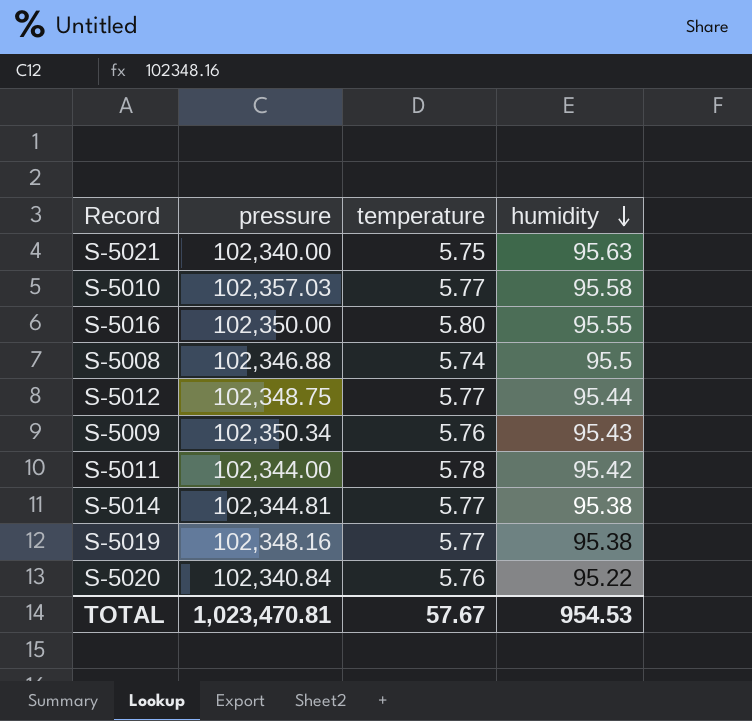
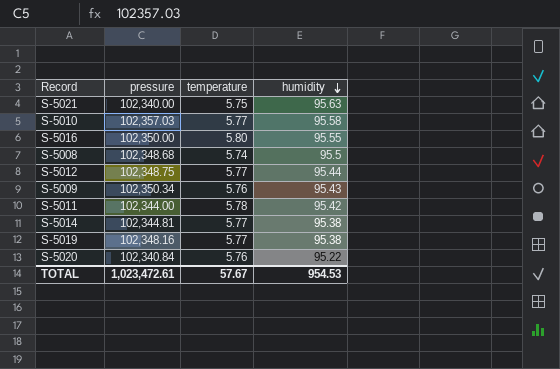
S-5008 | pressure: 102,346.88 -> 102,348.68
TOTAL | pressure: 1,023,470.81 -> 1,023,472.61

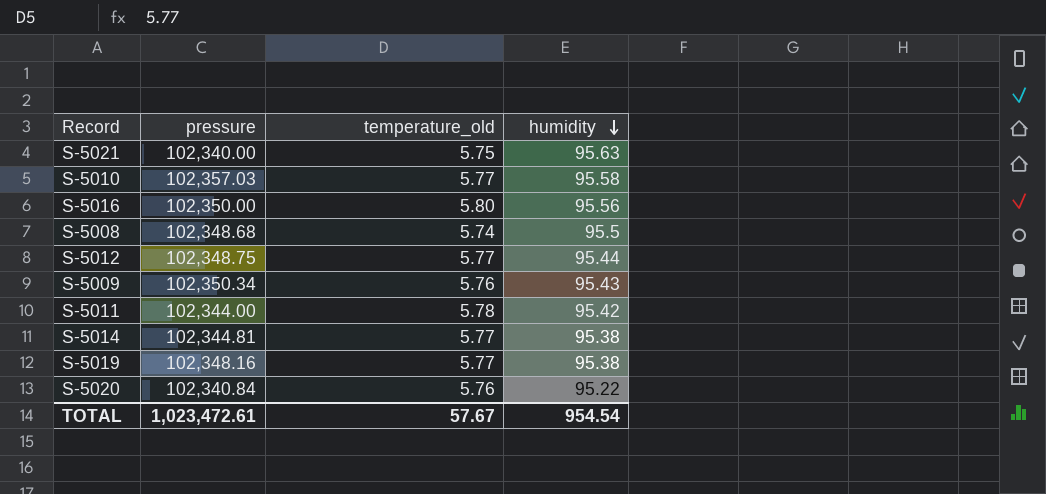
column name: temperature -> temperature_old
S-5016 | humidity: 95.55 -> 95.56
TOTAL | humidity: 954.53 -> 954.54

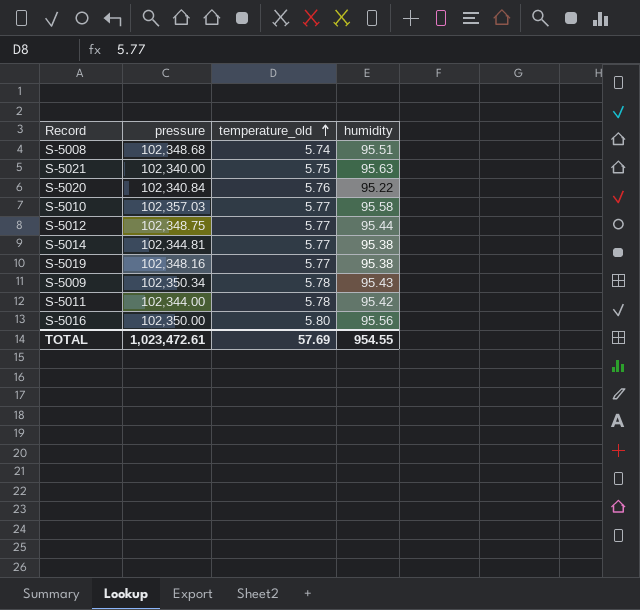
row order: humidity descending -> temperature_old ascending
S-5008 | humidity: 95.5 -> 95.51
S-5009 | temperature_old: 5.76 -> 5.78
TOTAL | temperature_old: 57.67 -> 57.69
TOTAL | humidity: 954.54 -> 954.55

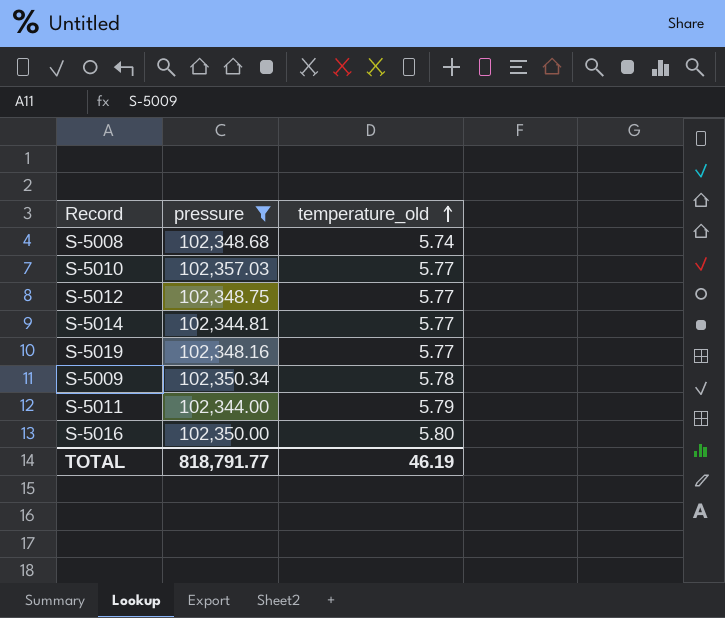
filter: none -> pressure >= 102,344.00
column humidity | position: 4 -> none
S-5011 | temperature_old: 5.78 -> 5.79
TOTAL | pressure: 1,023,472.61 -> 818,791.77
TOTAL | temperature_old: 57.69 -> 46.19

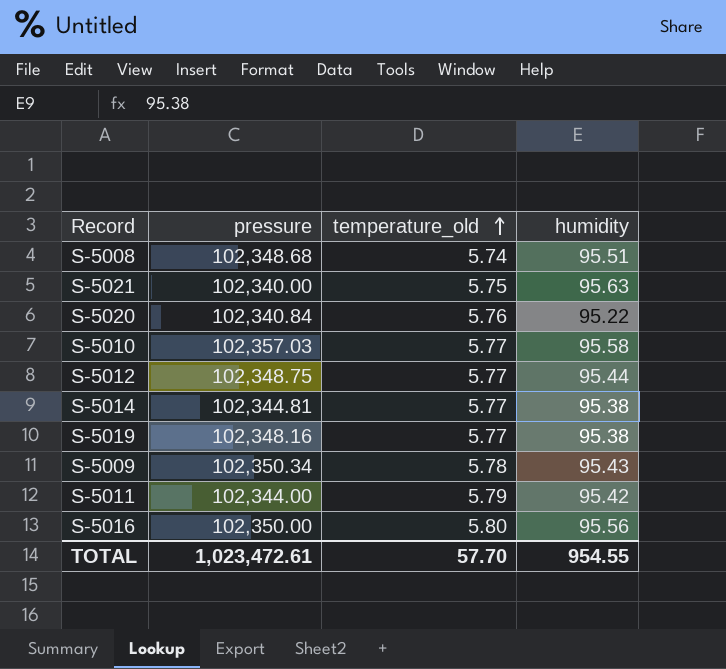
filter: pressure >= 102,344.00 -> none
column humidity | position: none -> 4
TOTAL | pressure: 818,791.77 -> 1,023,472.61
TOTAL | temperature_old: 46.19 -> 57.70

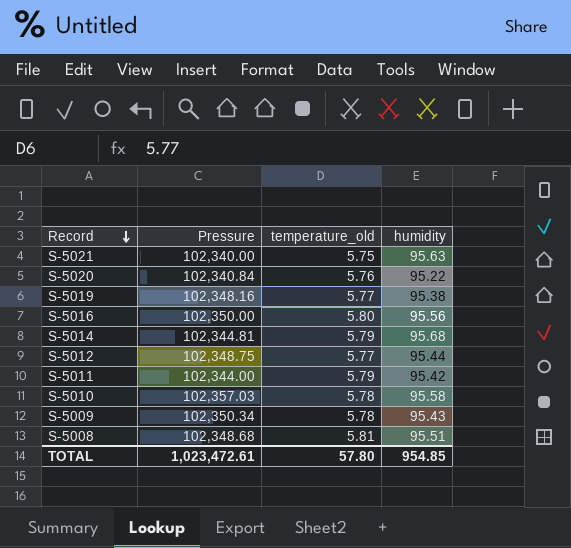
row order: temperature_old ascending -> Record descending
column name: pressure -> Pressure
S-5014 | temperature_old: 5.77 -> 5.79
S-5014 | humidity: 95.38 -> 95.68
S-5010 | temperature_old: 5.77 -> 5.78
S-5008 | temperature_old: 5.74 -> 5.81
TOTAL | temperature_old: 57.70 -> 57.80
TOTAL | humidity: 954.55 -> 954.85

